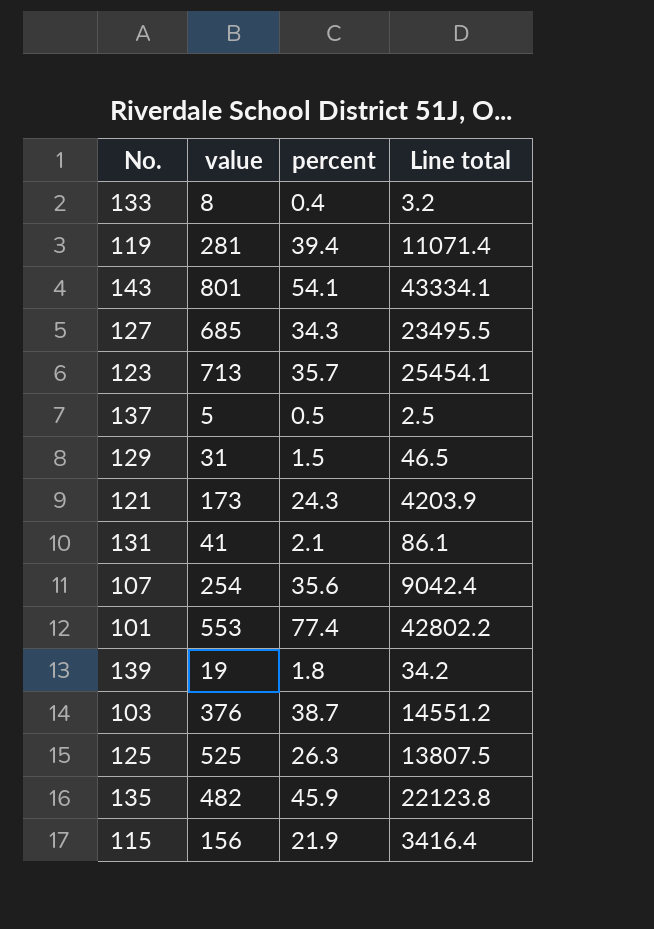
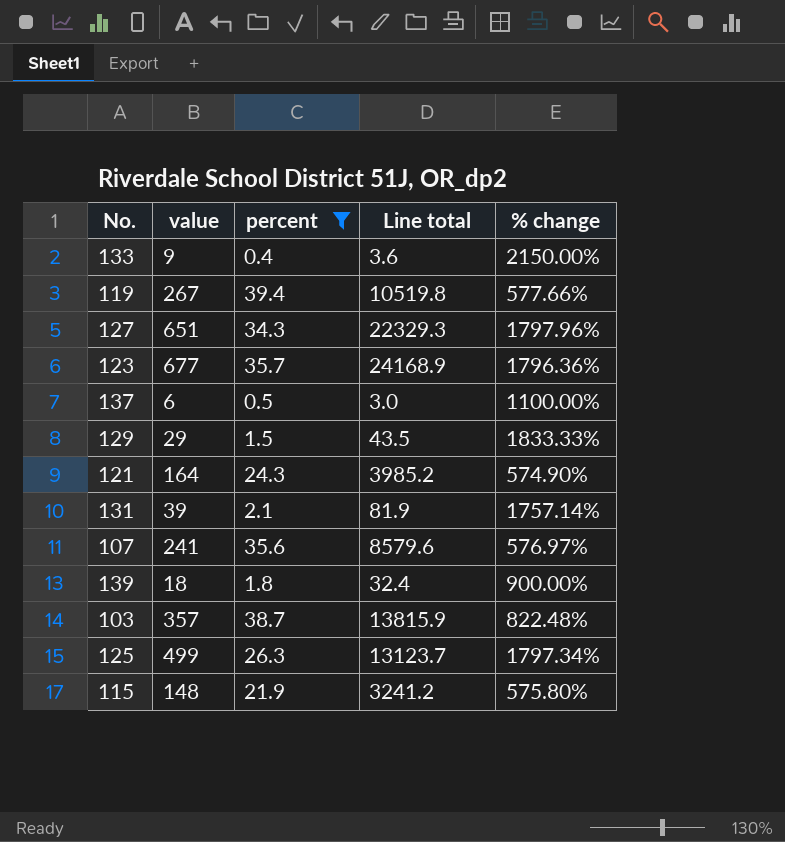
filter: none -> percent <= 39.4
column % change | formula: none -> ([value] - [percent]) / [percent]
133 | value: 8 -> 9
133 | Line total: 3.2 -> 3.6
119 | value: 281 -> 267
119 | Line total: 11071.4 -> 10519.8
127 | value: 685 -> 651
127 | Line total: 23495.5 -> 22329.3
123 | value: 713 -> 677
123 | Line total: 25454.1 -> 24168.9
137 | value: 5 -> 6
137 | Line total: 2.5 -> 3.0
129 | value: 31 -> 29
129 | Line total: 46.5 -> 43.5
121 | value: 173 -> 164
121 | Line total: 4203.9 -> 3985.2
131 | value: 41 -> 39
131 | Line total: 86.1 -> 81.9
107 | value: 254 -> 241
107 | Line total: 9042.4 -> 8579.6
139 | value: 19 -> 18
139 | Line total: 34.2 -> 32.4
103 | value: 376 -> 357
103 | Line total: 14551.2 -> 13815.9
125 | value: 525 -> 499
125 | Line total: 13807.5 -> 13123.7
115 | value: 156 -> 148
115 | Line total: 3416.4 -> 3241.2

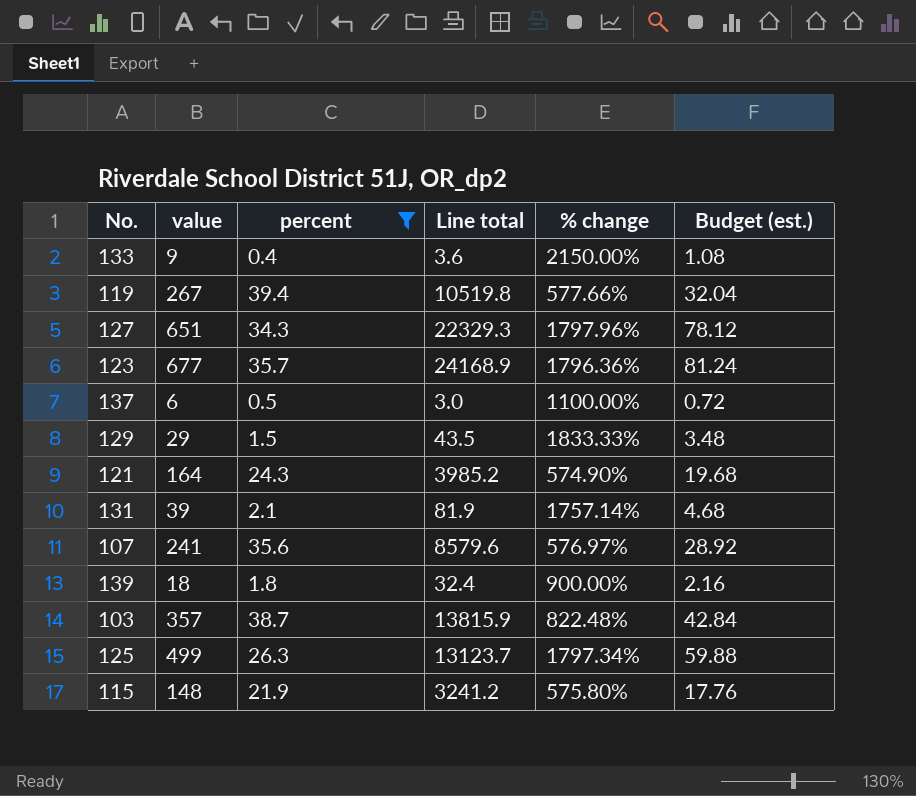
column Budget (est.) | formula: none -> [value] * 0.12

